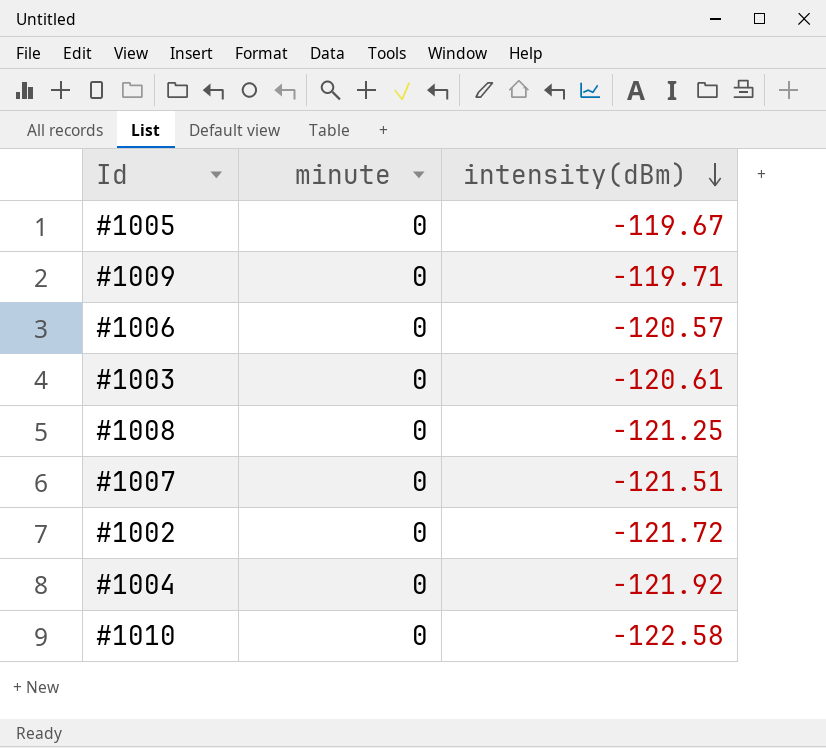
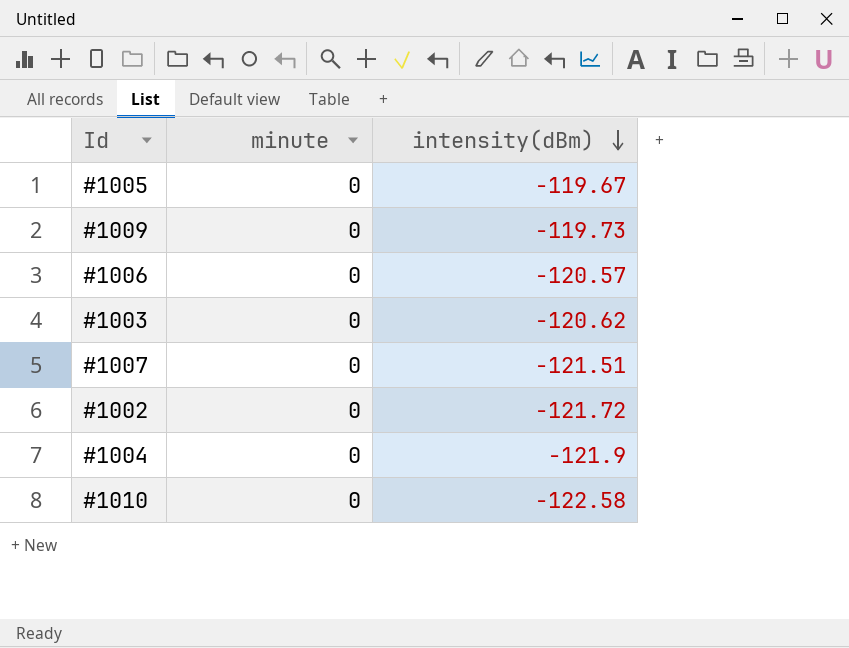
row #1008: 0 | -121.25 -> none
#1009 | intensity(dBm): -119.71 -> -119.73
#1003 | intensity(dBm): -120.61 -> -120.62
#1004 | intensity(dBm): -121.92 -> -121.9

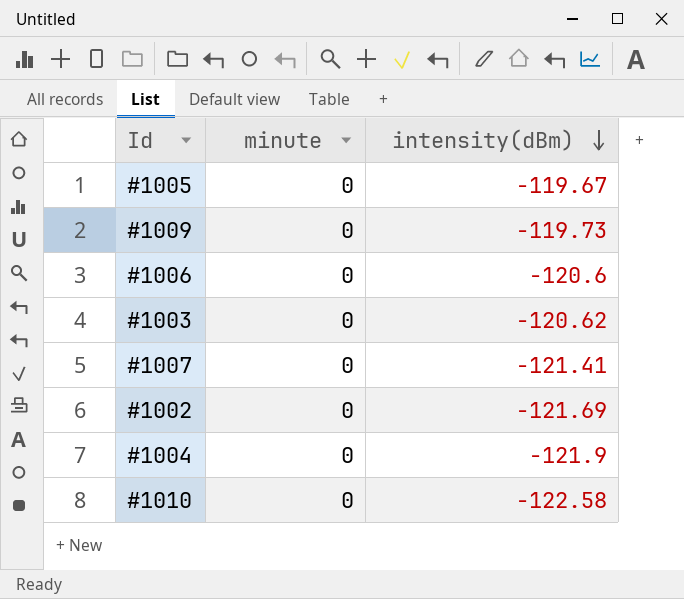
#1006 | intensity(dBm): -120.57 -> -120.6
#1007 | intensity(dBm): -121.51 -> -121.41
#1002 | intensity(dBm): -121.72 -> -121.69

